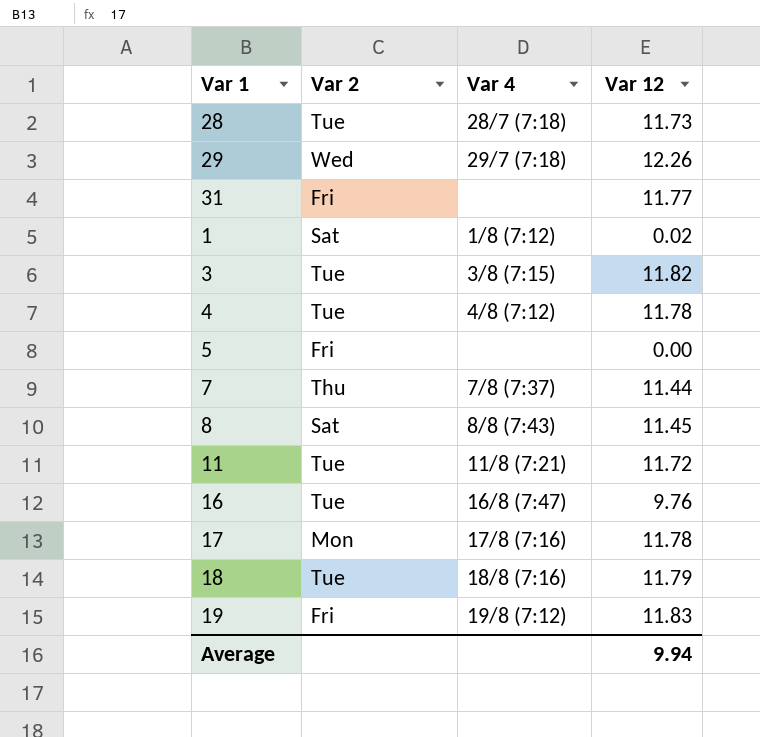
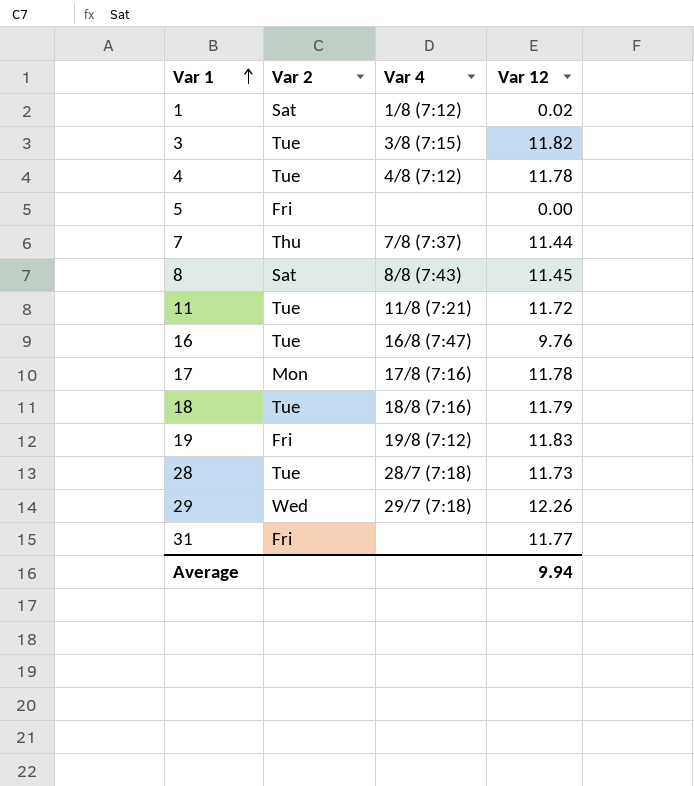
row order: none -> Var 1 ascending

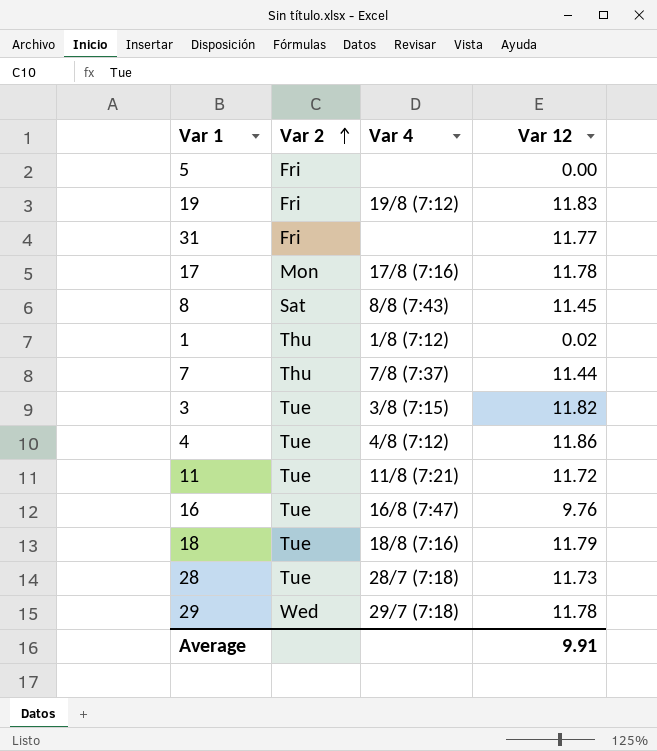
row order: Var 1 ascending -> Var 2 ascending
1 | Var 2: Sat -> Thu
4 | Var 12: 11.78 -> 11.86
29 | Var 12: 12.26 -> 11.78
Average | Var 12: 9.94 -> 9.91

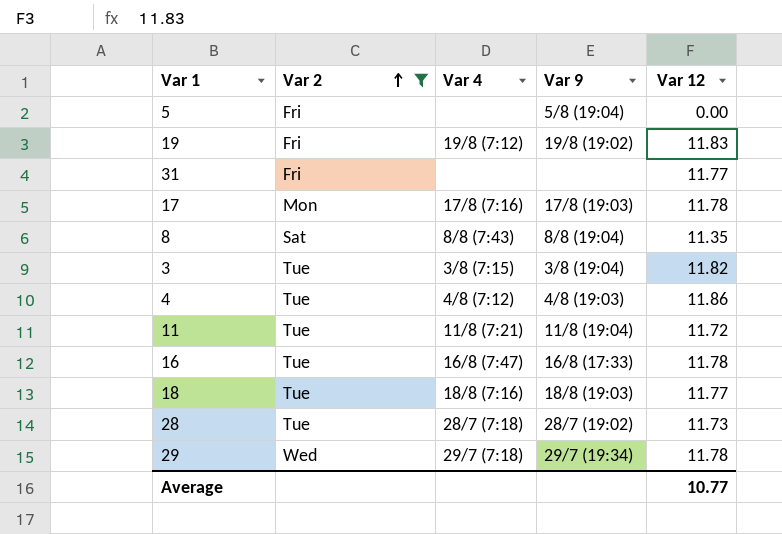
filter: none -> Var 2 != Thu
column Var 9 | position: none -> 4
8 | Var 12: 11.45 -> 11.35
16 | Var 12: 9.76 -> 11.78
18 | Var 12: 11.79 -> 11.77
Average | Var 12: 9.91 -> 10.77

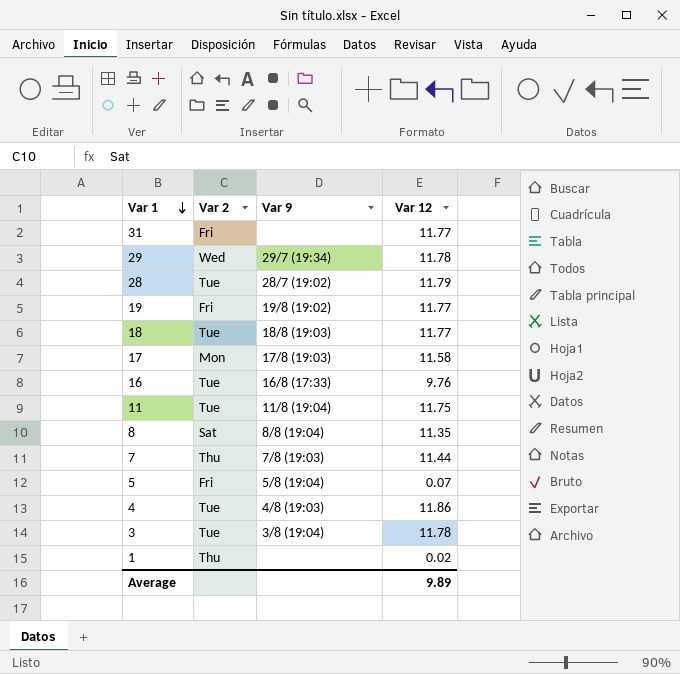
filter: Var 2 != Thu -> none
row order: Var 2 ascending -> Var 1 descending
column Var 4 | position: 3 -> none
28 | Var 12: 11.73 -> 11.79
19 | Var 12: 11.83 -> 11.77
17 | Var 12: 11.78 -> 11.58
16 | Var 12: 11.78 -> 9.76
11 | Var 12: 11.72 -> 11.75
5 | Var 12: 0.00 -> 0.07
3 | Var 12: 11.82 -> 11.78
Average | Var 12: 10.77 -> 9.89

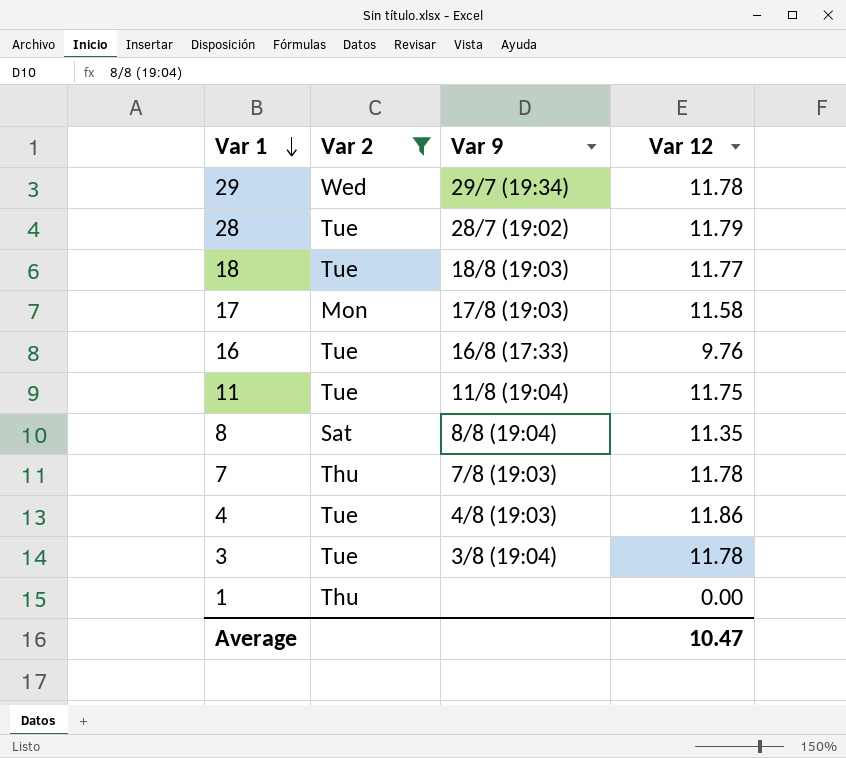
filter: none -> Var 2 != Fri
7 | Var 12: 11.44 -> 11.78
1 | Var 12: 0.02 -> 0.00
Average | Var 12: 9.89 -> 10.47

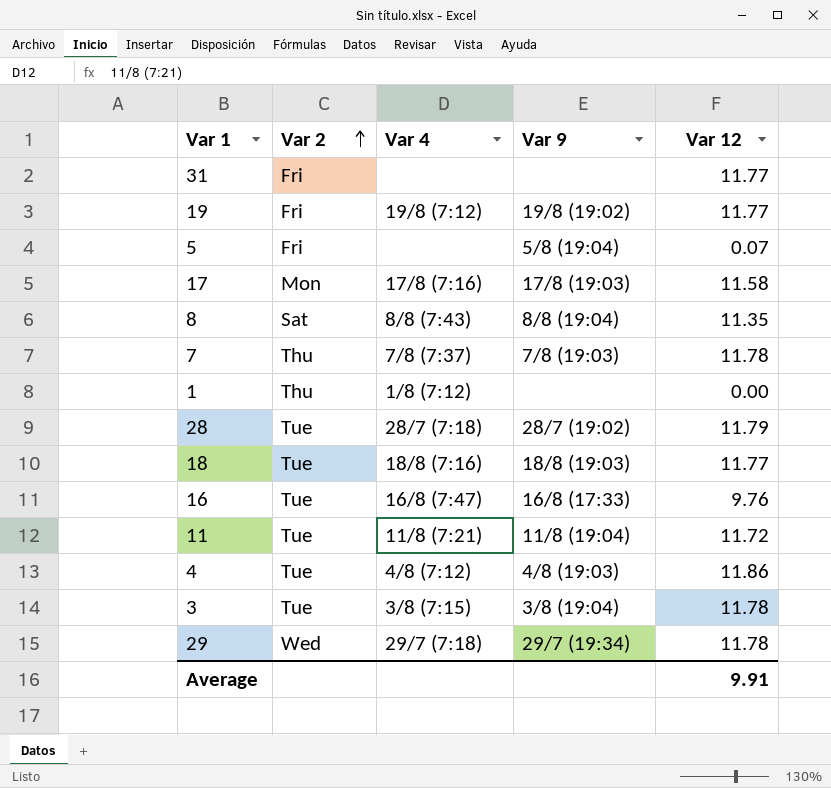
filter: Var 2 != Fri -> none
row order: Var 1 descending -> Var 2 ascending
column Var 4 | position: none -> 3
11 | Var 12: 11.75 -> 11.72
Average | Var 12: 10.47 -> 9.91

